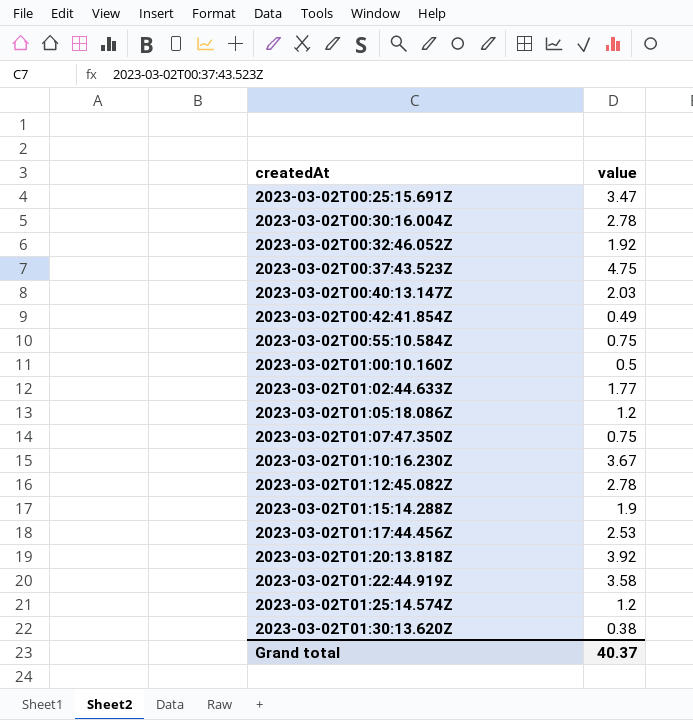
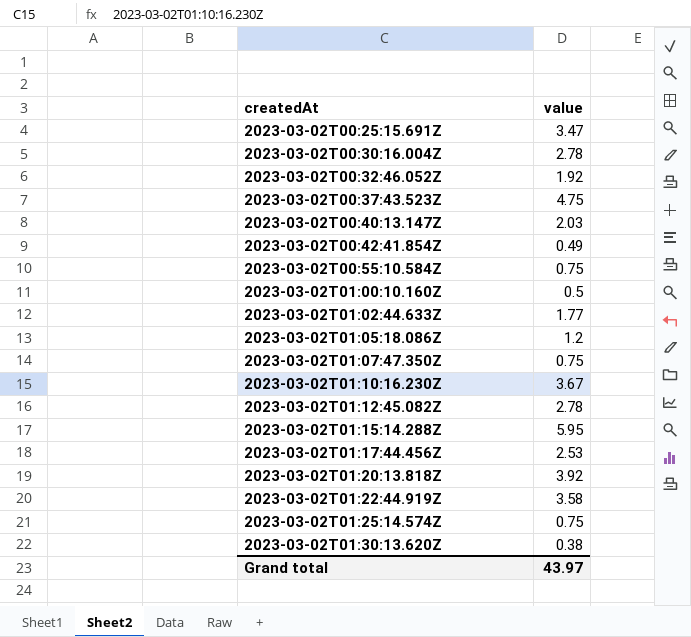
2023-03-02T01:15:14.288Z | value: 1.9 -> 5.95
2023-03-02T01:25:14.574Z | value: 1.2 -> 0.75
Grand total | value: 40.37 -> 43.97

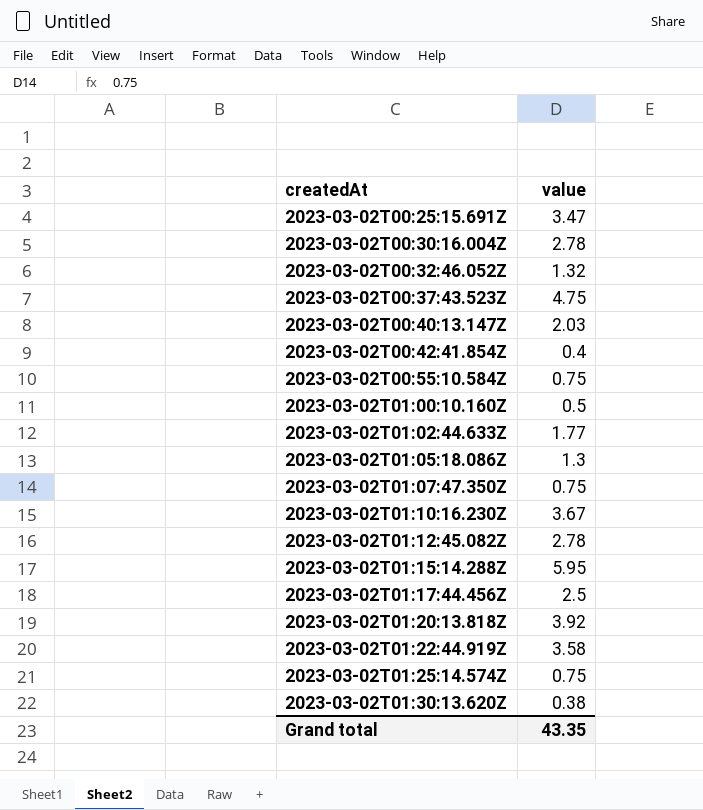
2023-03-02T00:32:46.052Z | value: 1.92 -> 1.32
2023-03-02T00:42:41.854Z | value: 0.49 -> 0.4
2023-03-02T01:05:18.086Z | value: 1.2 -> 1.3
2023-03-02T01:17:44.456Z | value: 2.53 -> 2.5
Grand total | value: 43.97 -> 43.35

